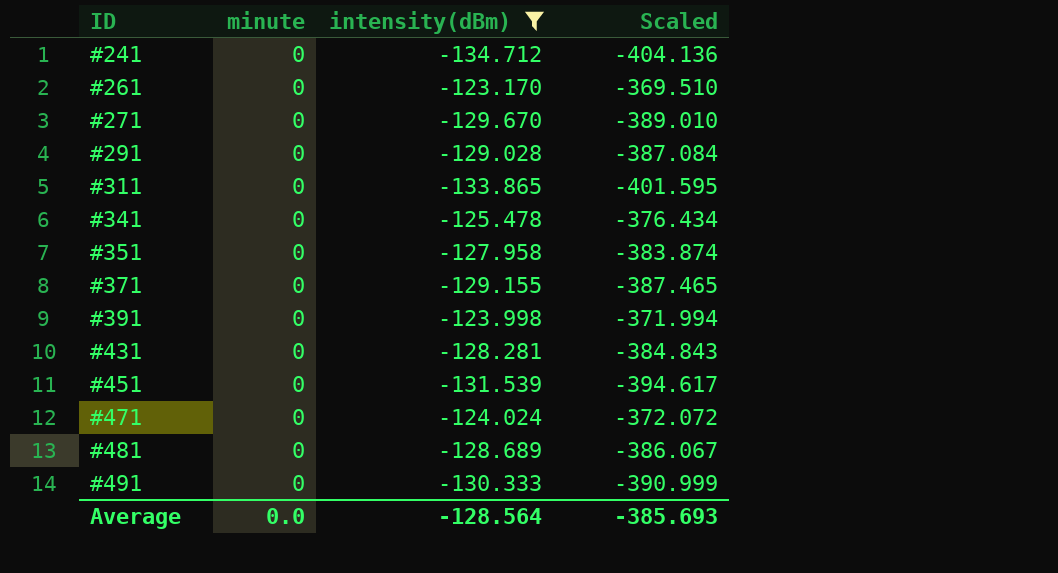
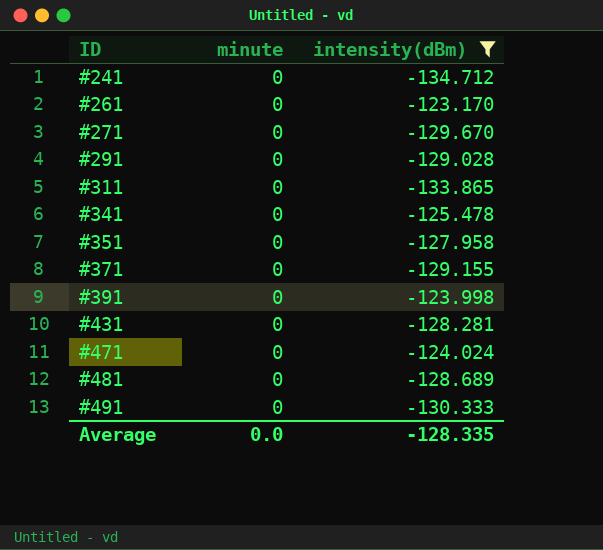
column Scaled | formula: [intensity(dBm)] * 3 -> none
row #451: 0 | -131.539 | -394.617 -> none
Average | intensity(dBm): -128.564 -> -128.335

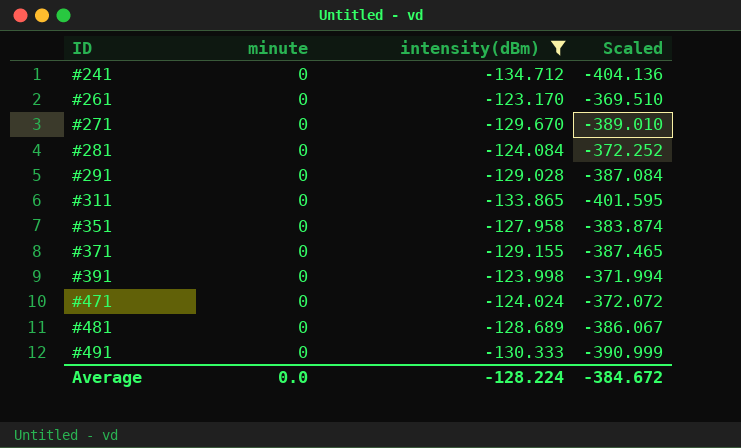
column Scaled | formula: none -> [intensity(dBm)] * 3
row #341: 0 | -125.478 -> none
row #431: 0 | -128.281 -> none
row #281: none -> 0 | -124.084 | -372.252
Average | intensity(dBm): -128.335 -> -128.224

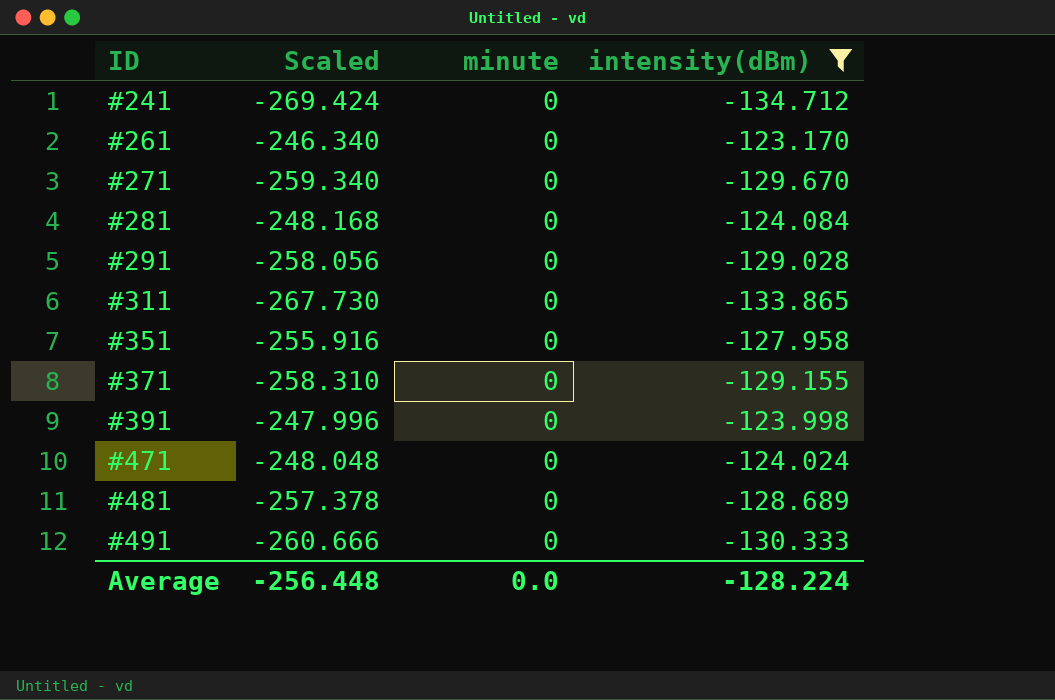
column Scaled | formula: [intensity(dBm)] * 3 -> [intensity(dBm)] * 2
column Scaled | position: 4 -> 2
Average | Scaled: -384.672 -> -256.448

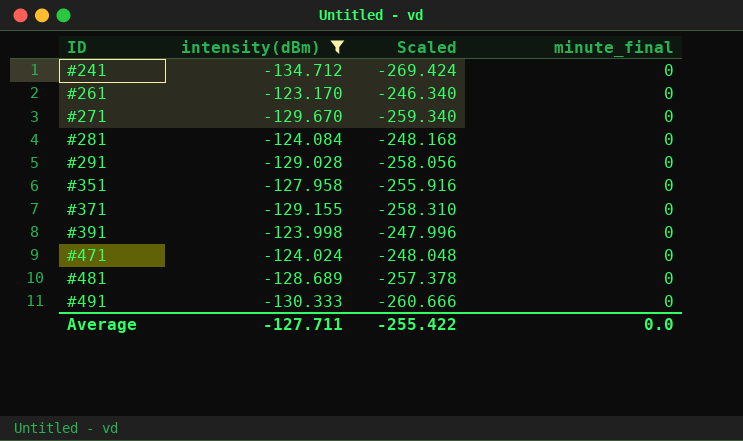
column intensity(dBm) | position: 4 -> 2
column name: minute -> minute_final
row #311: -267.730 | 0 | -133.865 -> none
Average | intensity(dBm): -128.224 -> -127.711
Average | Scaled: -256.448 -> -255.422

